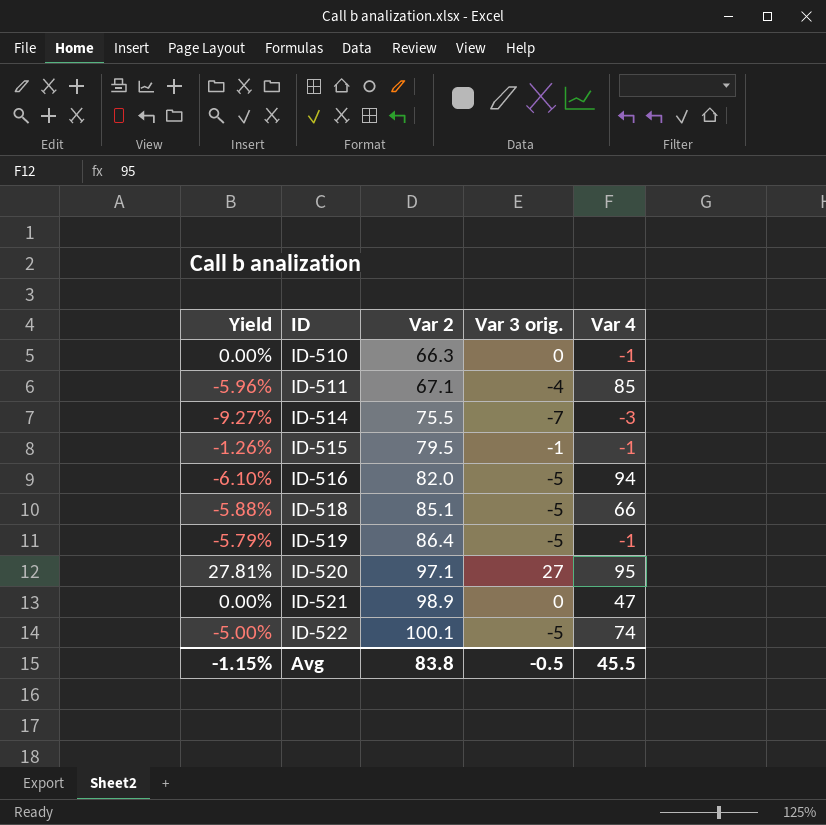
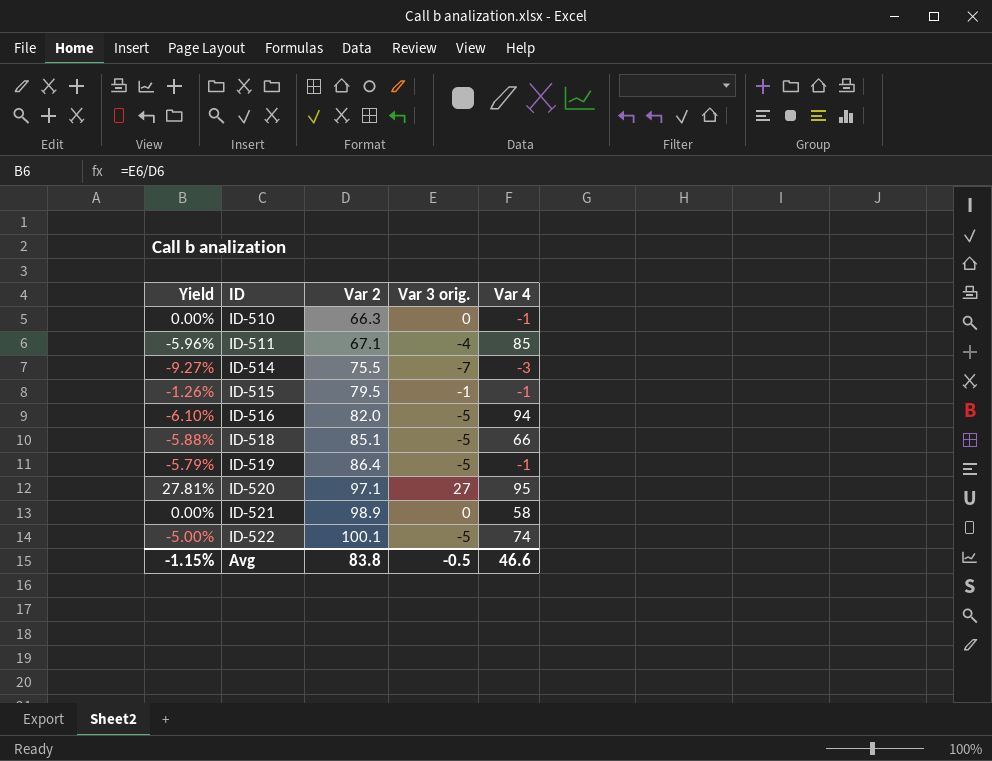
ID-521 | Var 4: 47 -> 58
Avg | Var 4: 45.5 -> 46.6

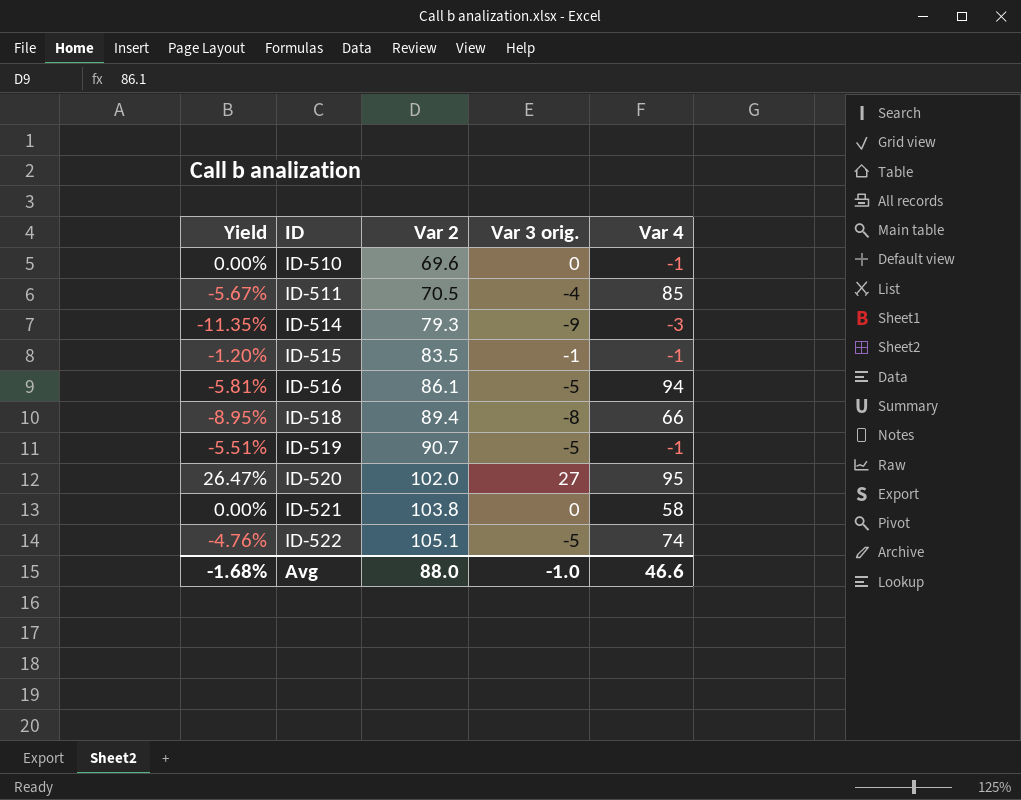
ID-510 | Var 2: 66.3 -> 69.6
ID-511 | Yield: -5.96% -> -5.67%
ID-511 | Var 2: 67.1 -> 70.5
ID-514 | Yield: -9.27% -> -11.35%
ID-514 | Var 2: 75.5 -> 79.3
ID-514 | Var 3 orig.: -7 -> -9
ID-515 | Yield: -1.26% -> -1.20%
ID-515 | Var 2: 79.5 -> 83.5
ID-516 | Yield: -6.10% -> -5.81%
ID-516 | Var 2: 82.0 -> 86.1
ID-518 | Yield: -5.88% -> -8.95%
ID-518 | Var 2: 85.1 -> 89.4
ID-518 | Var 3 orig.: -5 -> -8
ID-519 | Yield: -5.79% -> -5.51%
ID-519 | Var 2: 86.4 -> 90.7
ID-520 | Yield: 27.81% -> 26.47%
ID-520 | Var 2: 97.1 -> 102.0
ID-521 | Var 2: 98.9 -> 103.8
ID-522 | Yield: -5.00% -> -4.76%
ID-522 | Var 2: 100.1 -> 105.1
Avg | Yield: -1.15% -> -1.68%
Avg | Var 2: 83.8 -> 88.0
Avg | Var 3 orig.: -0.5 -> -1.0

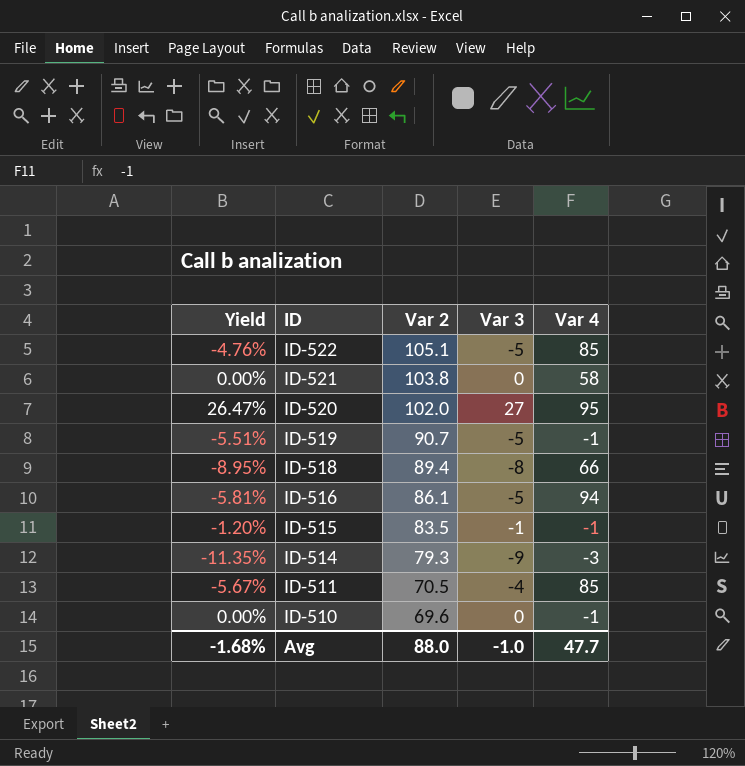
row order: ID ascending -> ID descending
column name: Var 3 orig. -> Var 3
ID-522 | Var 4: 74 -> 85
Avg | Var 4: 46.6 -> 47.7

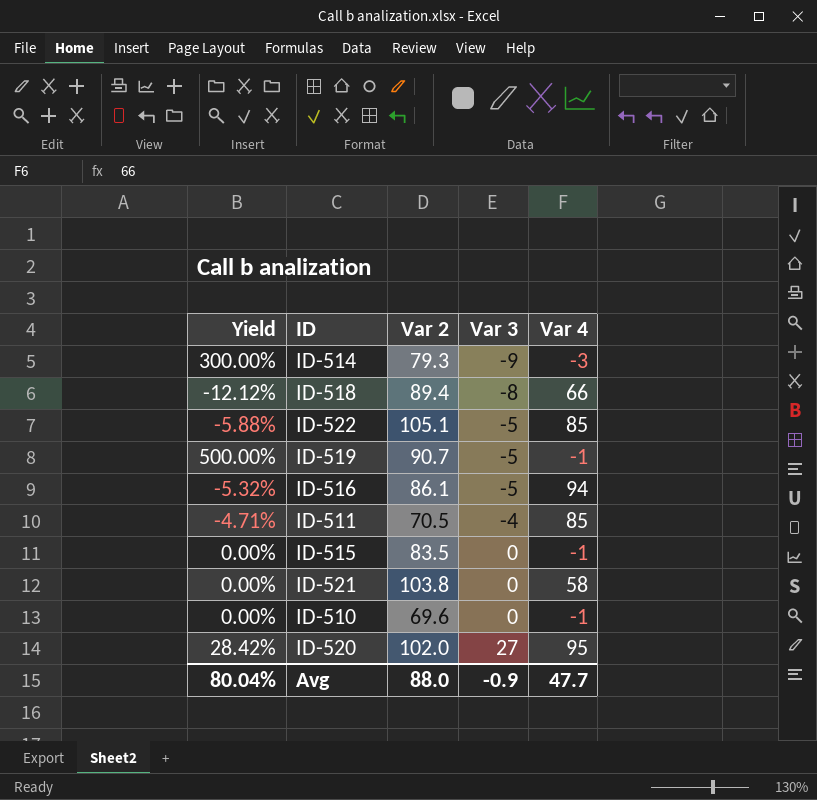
row order: ID descending -> Var 3 ascending
column Yield | formula: [Var 3] / [Var 2] -> [Var 3] / [Var 4]
ID-515 | Var 3: -1 -> 0
Avg | Yield: -1.68% -> 80.04%
Avg | Var 3: -1.0 -> -0.9

